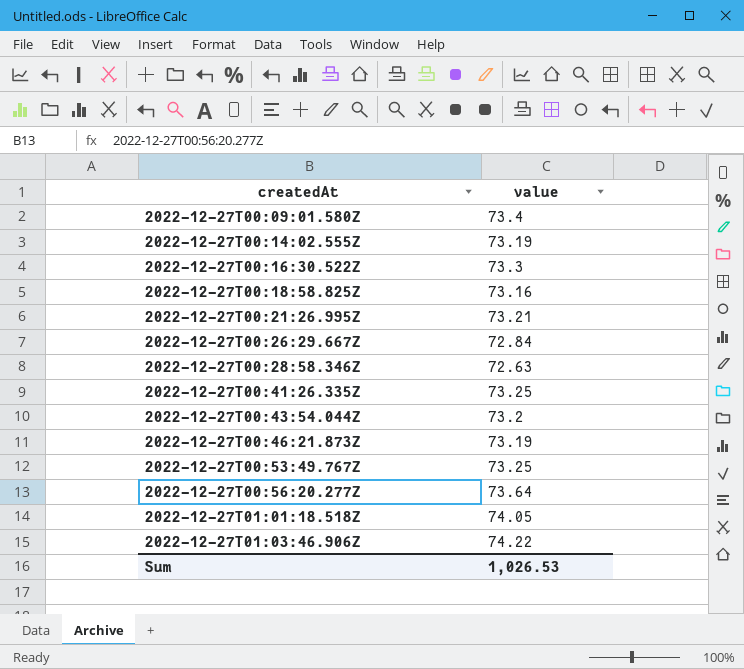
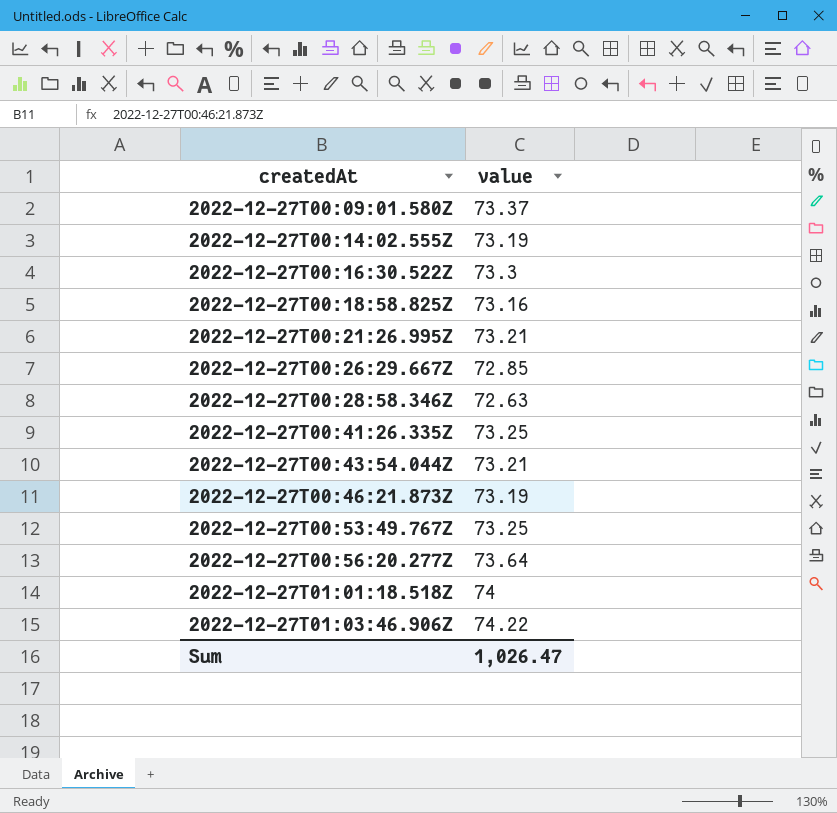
2022-12-27T00:09:01.580Z | value: 73.4 -> 73.37
2022-12-27T00:26:29.667Z | value: 72.84 -> 72.85
2022-12-27T00:43:54.044Z | value: 73.2 -> 73.21
2022-12-27T01:01:18.518Z | value: 74.05 -> 74
Sum | value: 1,026.53 -> 1,026.47

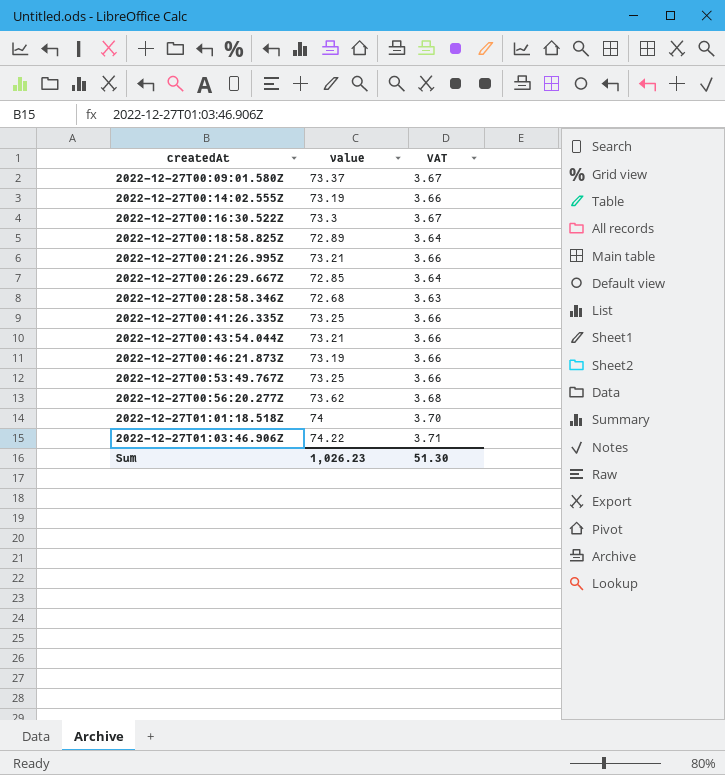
column VAT | formula: none -> [value] * 0.05
2022-12-27T00:18:58.825Z | value: 73.16 -> 72.89
2022-12-27T00:28:58.346Z | value: 72.63 -> 72.68
2022-12-27T00:56:20.277Z | value: 73.64 -> 73.62
Sum | value: 1,026.47 -> 1,026.23

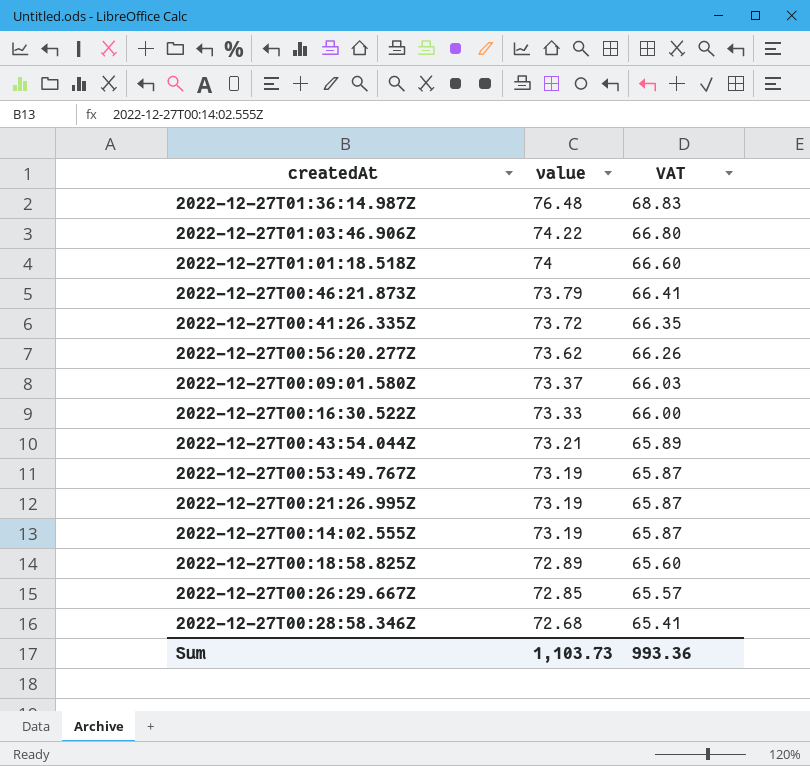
row order: createdAt ascending -> value descending
column VAT | formula: [value] * 0.05 -> [value] * 0.9
row 2022-12-27T01:36:14.987Z: none -> 76.48 | 68.83
2022-12-27T00:46:21.873Z | value: 73.19 -> 73.79
2022-12-27T00:41:26.335Z | value: 73.25 -> 73.72
2022-12-27T00:16:30.522Z | value: 73.3 -> 73.33
2022-12-27T00:53:49.767Z | value: 73.25 -> 73.19
2022-12-27T00:21:26.995Z | value: 73.21 -> 73.19
Sum | value: 1,026.23 -> 1,103.73
Sum | VAT: 51.30 -> 993.36

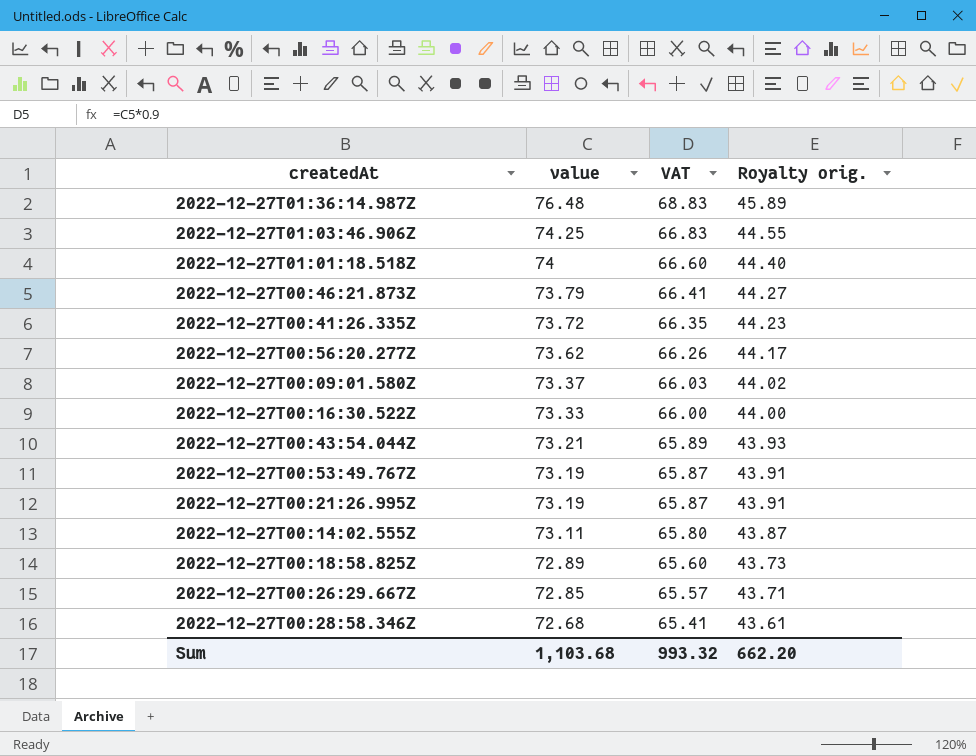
column Royalty orig. | formula: none -> [value] * 0.6
2022-12-27T01:03:46.906Z | value: 74.22 -> 74.25
2022-12-27T01:03:46.906Z | VAT: 66.80 -> 66.83
2022-12-27T00:14:02.555Z | value: 73.19 -> 73.11
2022-12-27T00:14:02.555Z | VAT: 65.87 -> 65.80
Sum | value: 1,103.73 -> 1,103.68
Sum | VAT: 993.36 -> 993.32

